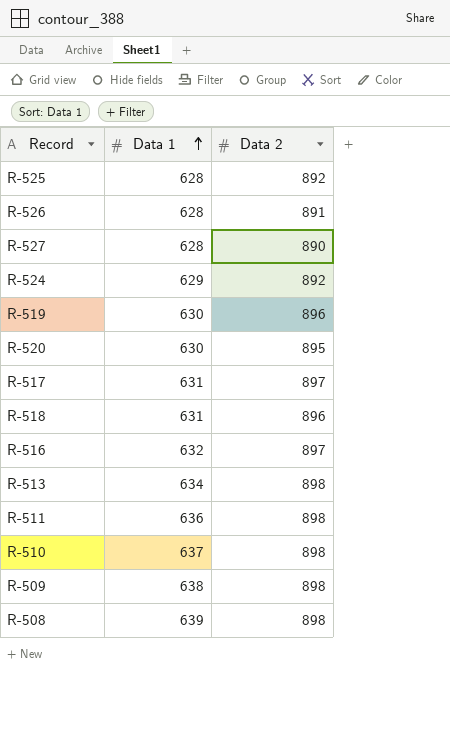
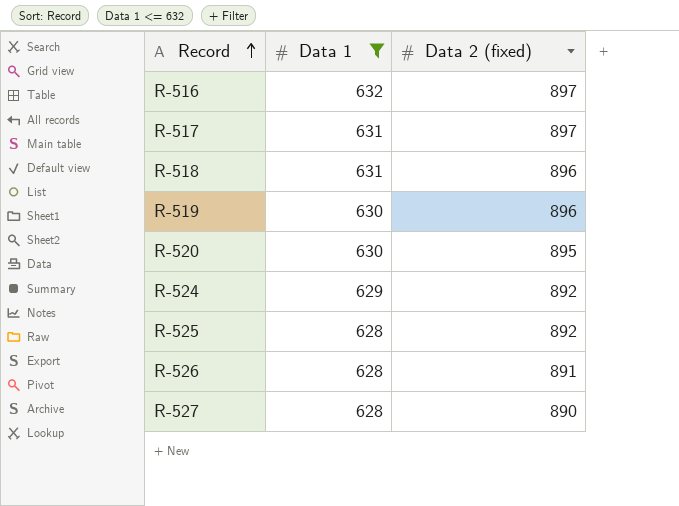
filter: none -> Data 1 <= 632
row order: Data 1 ascending -> Record ascending
column name: Data 2 -> Data 2 (fixed)

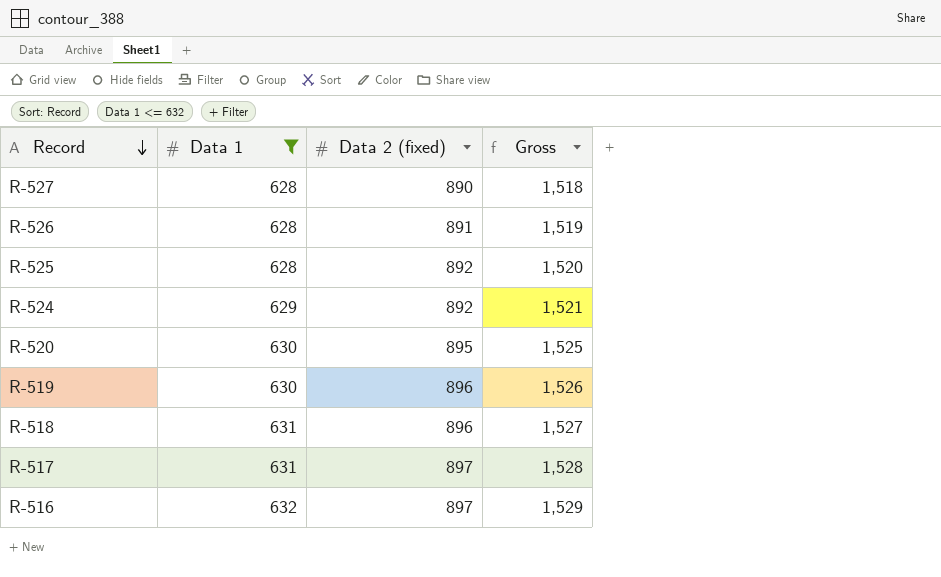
row order: Record ascending -> Record descending
column Gross | formula: none -> [Data 1] + [Data 2 (fixed)]

